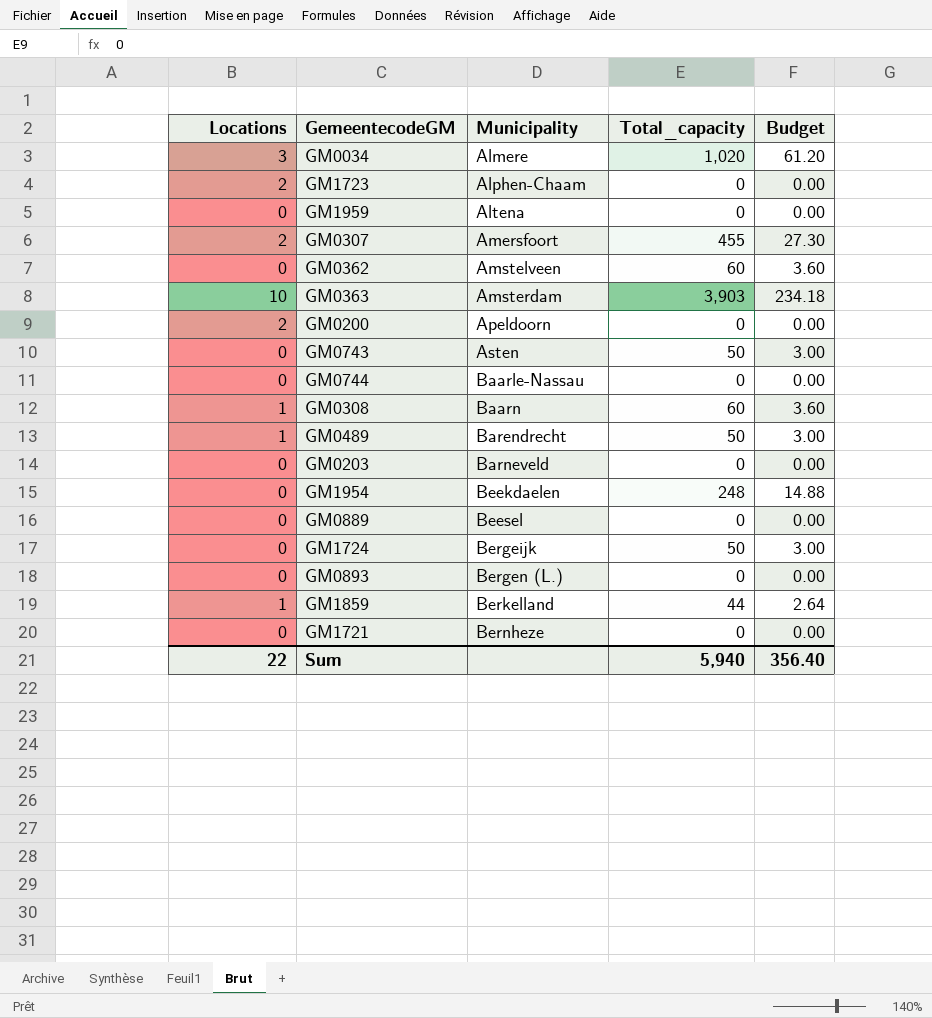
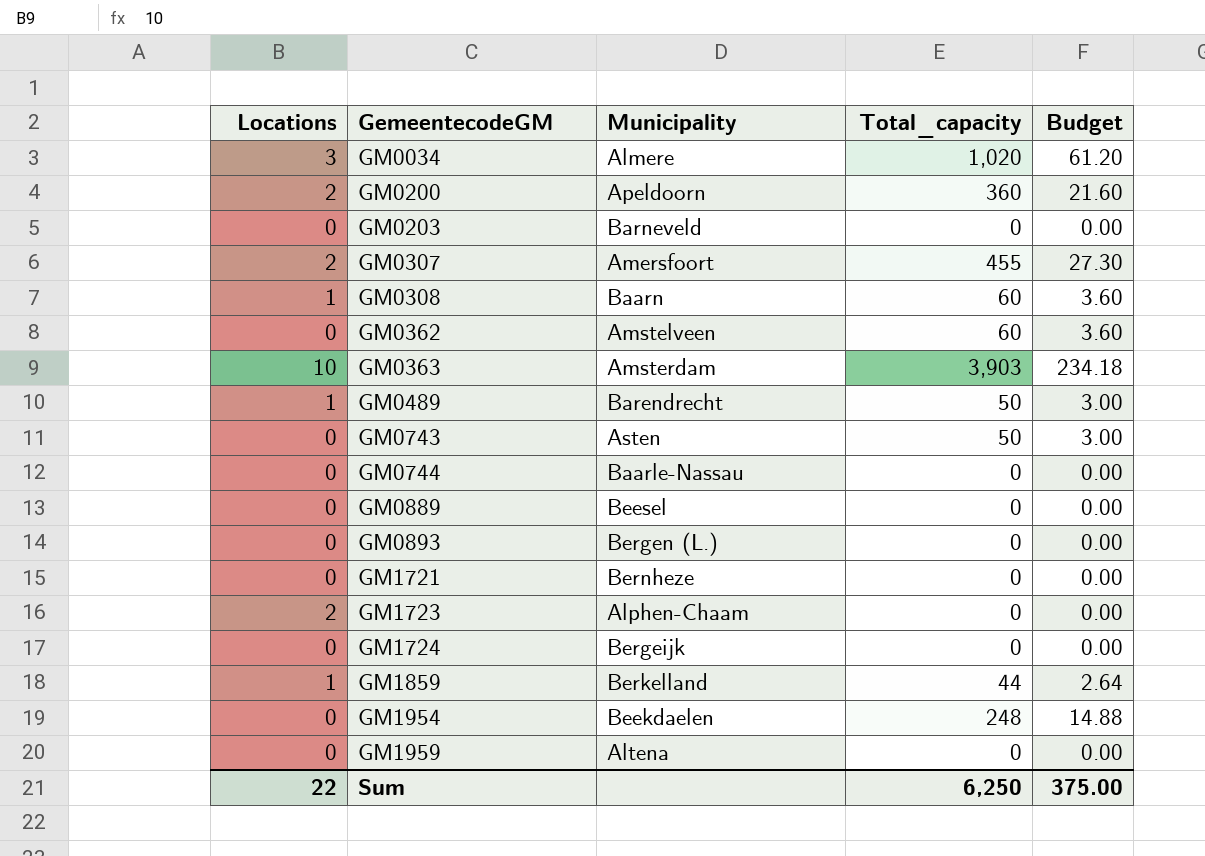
row order: Municipality ascending -> GemeentecodeGM ascending
GM0200 | Total_capacity: 0 -> 360
GM0200 | Budget: 0.00 -> 21.60
GM1724 | Total_capacity: 50 -> 0
GM1724 | Budget: 3.00 -> 0.00
Sum | Total_capacity: 5,940 -> 6,250
Sum | Budget: 356.40 -> 375.00

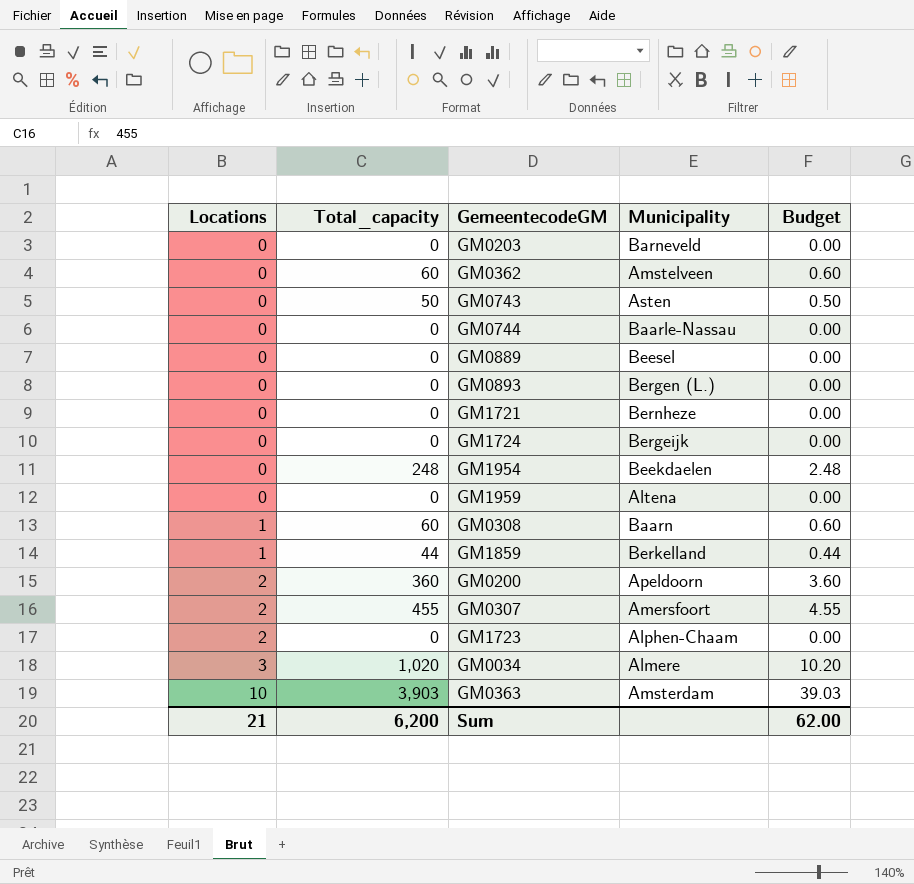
row order: GemeentecodeGM ascending -> Locations ascending
column Total_capacity | position: 4 -> 2
column Budget | formula: [Total_capacity] * 0.06 -> [Total_capacity] * 0.01
row GM0489: 1 | Barendrecht | 50 | 3.00 -> none
Sum | Locations: 22 -> 21
Sum | Total_capacity: 6,250 -> 6,200
Sum | Budget: 375.00 -> 62.00

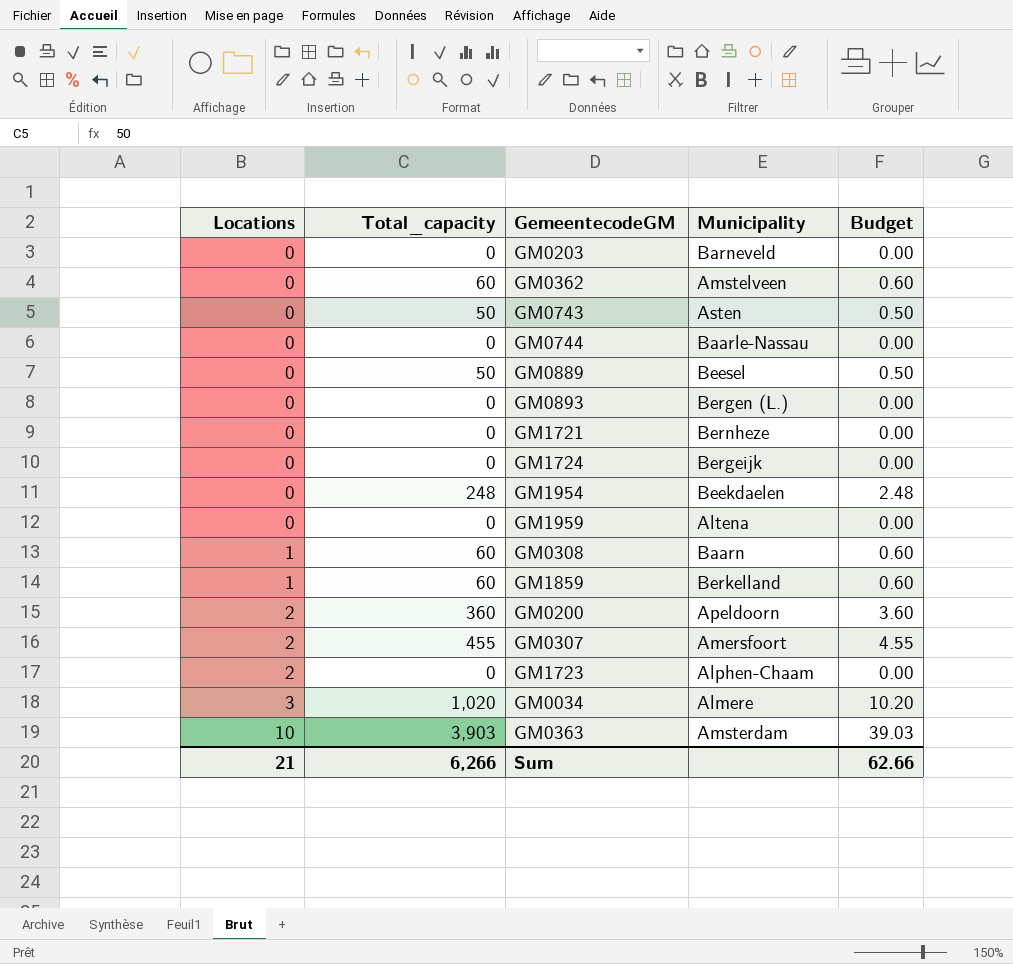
GM0889 | Total_capacity: 0 -> 50
GM0889 | Budget: 0.00 -> 0.50
GM1859 | Total_capacity: 44 -> 60
GM1859 | Budget: 0.44 -> 0.60
Sum | Total_capacity: 6,200 -> 6,266
Sum | Budget: 62.00 -> 62.66

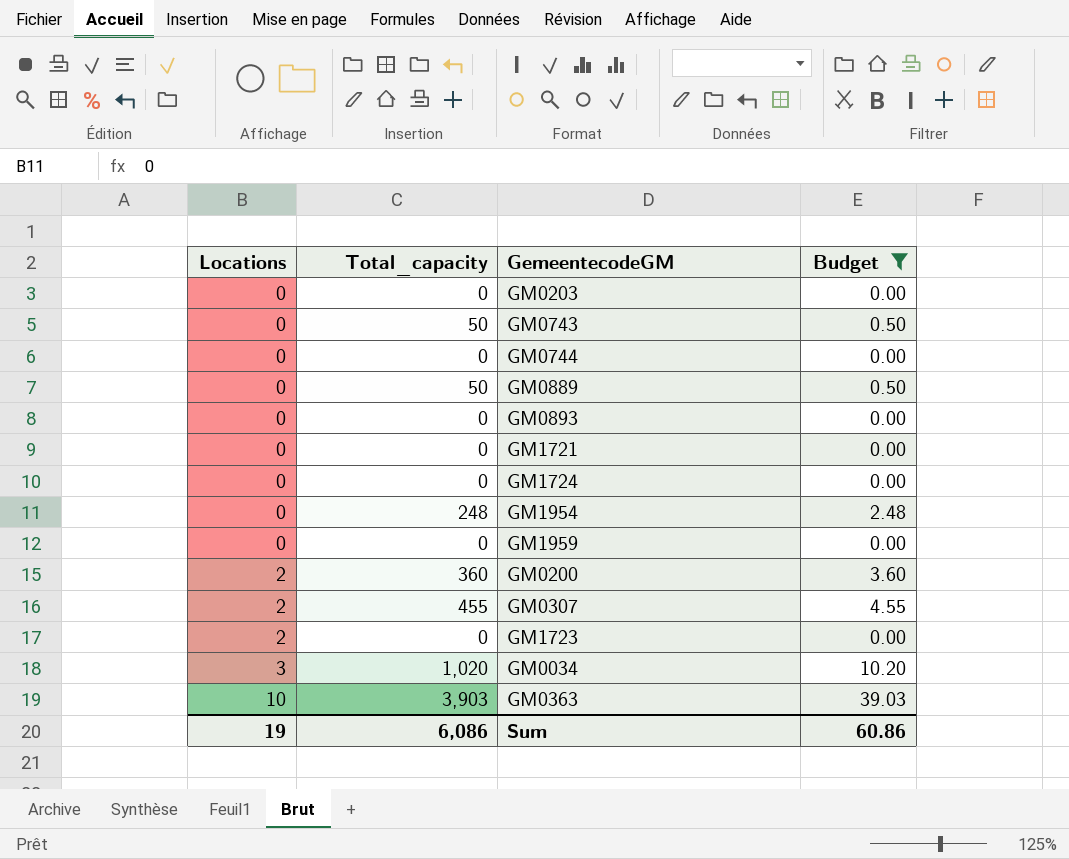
filter: none -> Budget != 0.60
column Municipality | position: 4 -> none
Sum | Locations: 21 -> 19
Sum | Total_capacity: 6,266 -> 6,086
Sum | Budget: 62.66 -> 60.86

